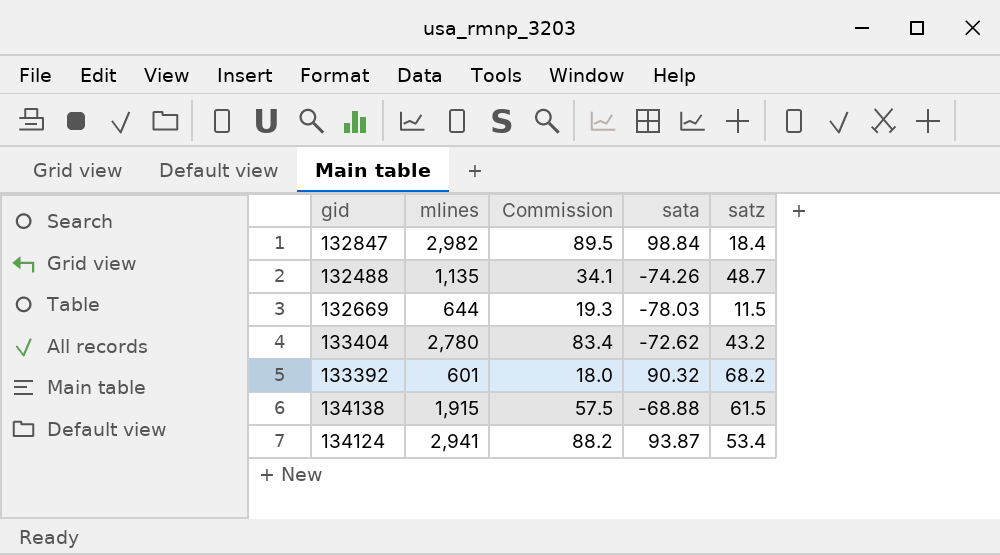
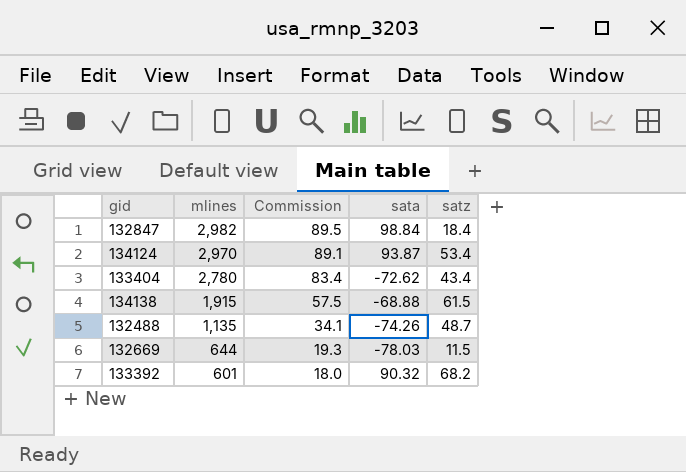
row order: none -> mlines descending
134124 | mlines: 2,941 -> 2,970
134124 | Commission: 88.2 -> 89.1
133404 | satz: 43.2 -> 43.4

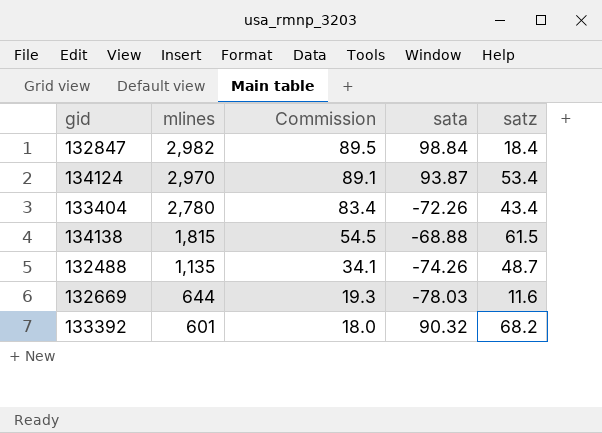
133404 | sata: -72.62 -> -72.26
134138 | mlines: 1,915 -> 1,815
134138 | Commission: 57.5 -> 54.5
132669 | satz: 11.5 -> 11.6

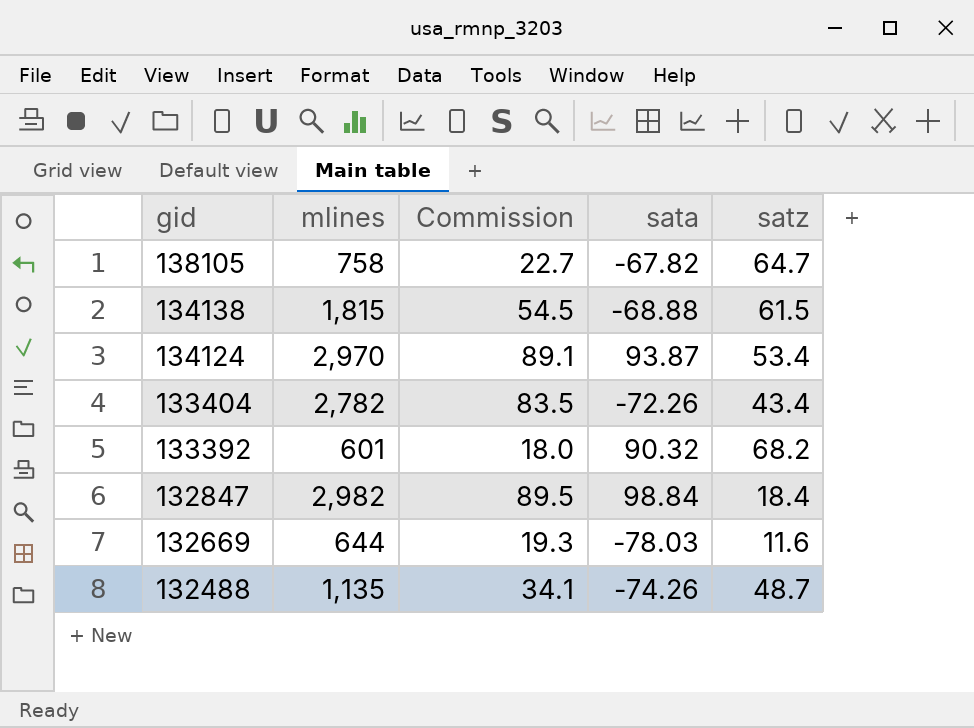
row order: mlines descending -> gid descending
row 138105: none -> 758 | 22.7 | -67.82 | 64.7
133404 | mlines: 2,780 -> 2,782
133404 | Commission: 83.4 -> 83.5

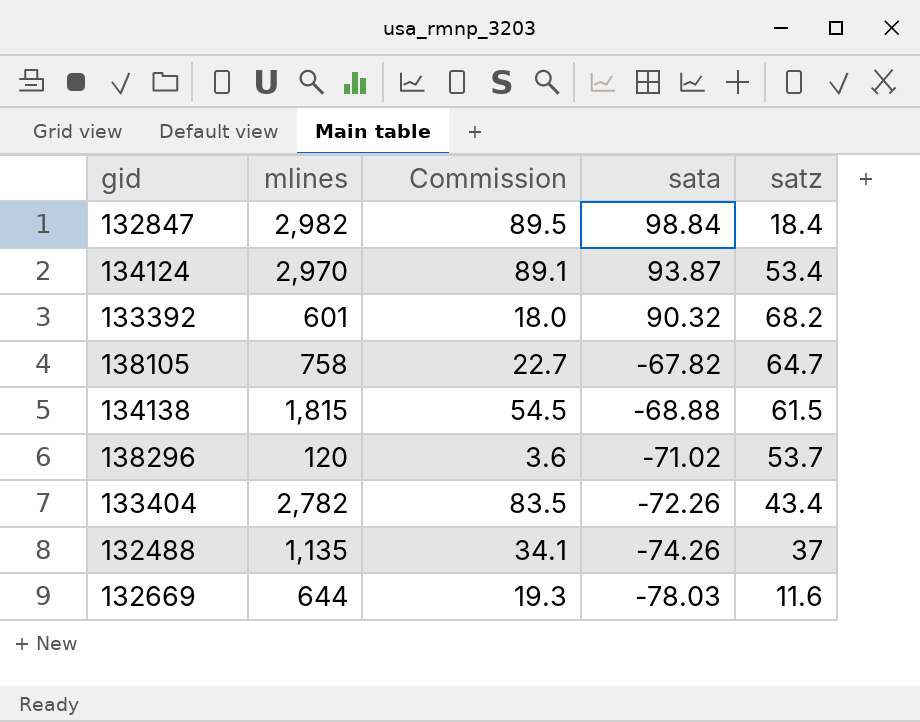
row order: gid descending -> sata descending
row 138296: none -> 120 | 3.6 | -71.02 | 53.7
132488 | satz: 48.7 -> 37

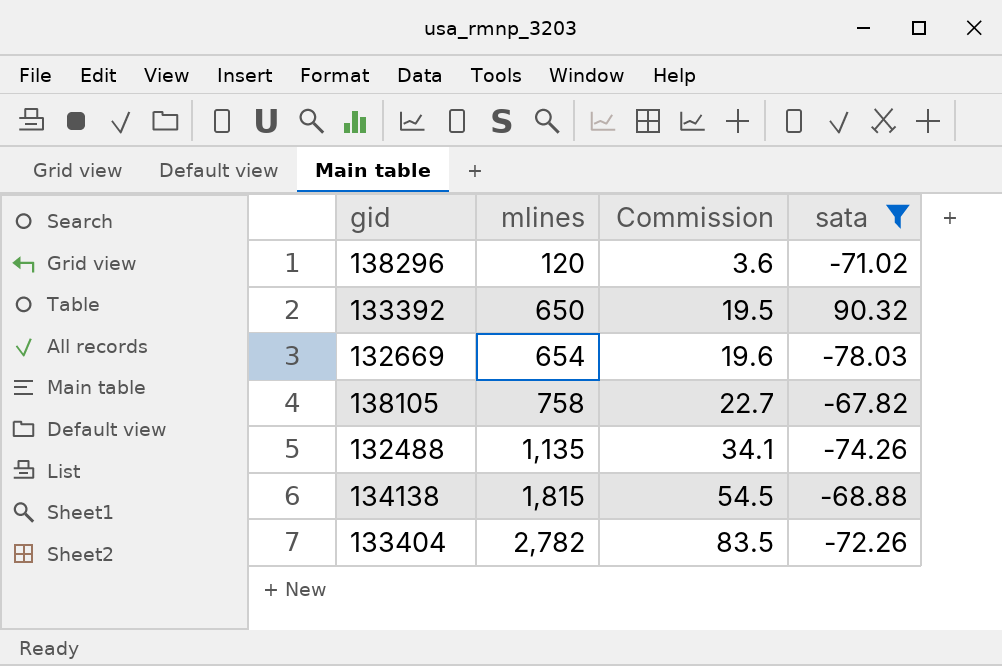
filter: none -> sata <= 90.32
row order: sata descending -> mlines ascending
column satz | position: 5 -> none
133392 | mlines: 601 -> 650
133392 | Commission: 18.0 -> 19.5
132669 | mlines: 644 -> 654
132669 | Commission: 19.3 -> 19.6

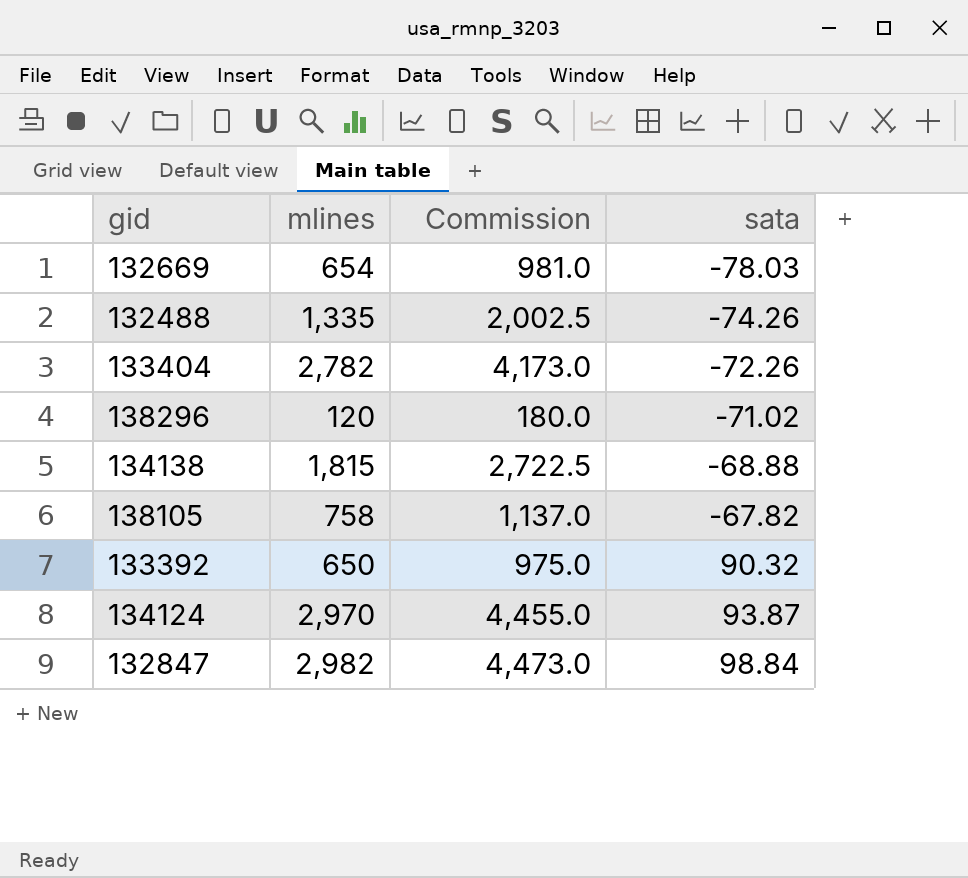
filter: sata <= 90.32 -> none
row order: mlines ascending -> sata ascending
column Commission | formula: [mlines] * 0.03 -> [mlines] * 1.5
132488 | mlines: 1,135 -> 1,335

